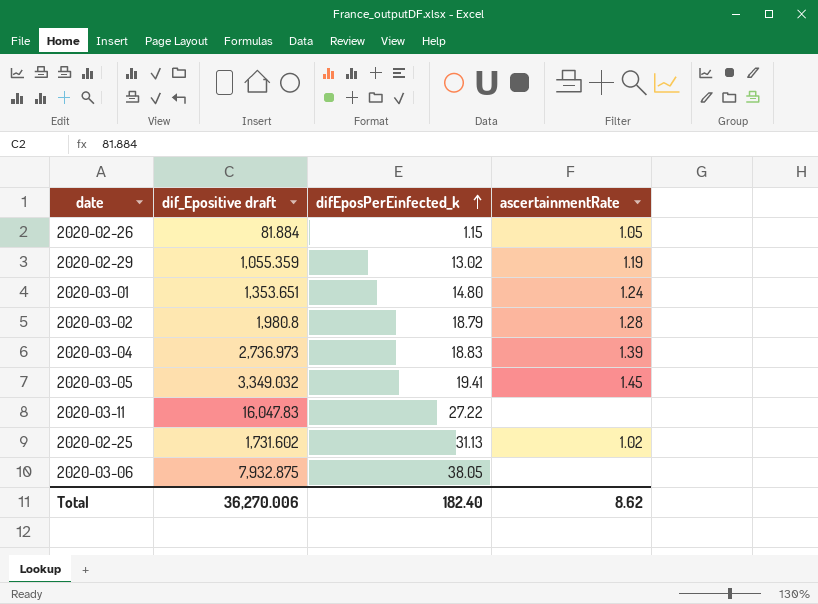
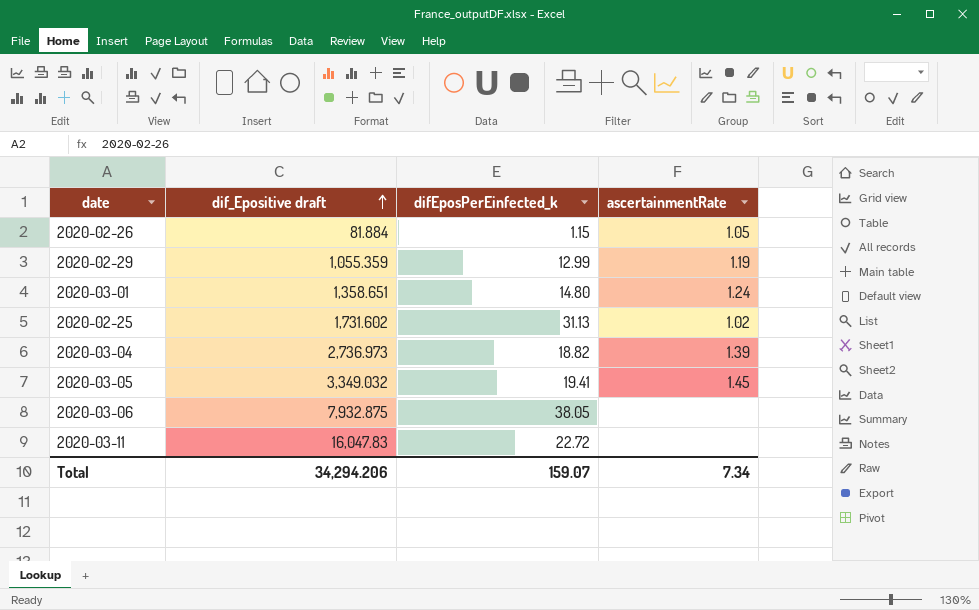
row order: difEposPerEinfected_k ascending -> dif_Epositive draft ascending
row 2020-03-02: 1,980.8 | 18.79 | 1.28 -> none
2020-02-29 | difEposPerEinfected_k: 13.02 -> 12.99
2020-03-01 | dif_Epositive draft: 1,353.651 -> 1,358.651
2020-03-04 | difEposPerEinfected_k: 18.83 -> 18.82
2020-03-11 | difEposPerEinfected_k: 27.22 -> 22.72
Total | dif_Epositive draft: 36,270.006 -> 34,294.206
Total | difEposPerEinfected_k: 182.40 -> 159.07
Total | ascertainmentRate: 8.62 -> 7.34

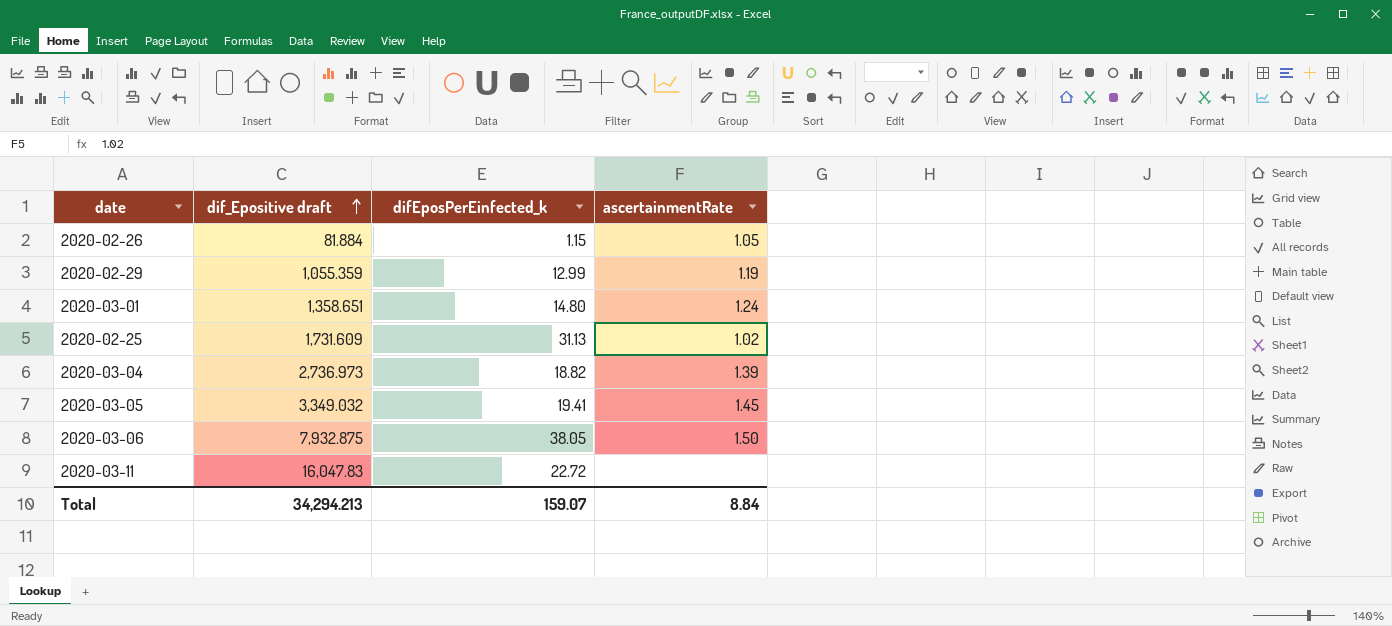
2020-02-25 | dif_Epositive draft: 1,731.602 -> 1,731.609
2020-03-06 | ascertainmentRate: none -> 1.50
Total | dif_Epositive draft: 34,294.206 -> 34,294.213
Total | ascertainmentRate: 7.34 -> 8.84

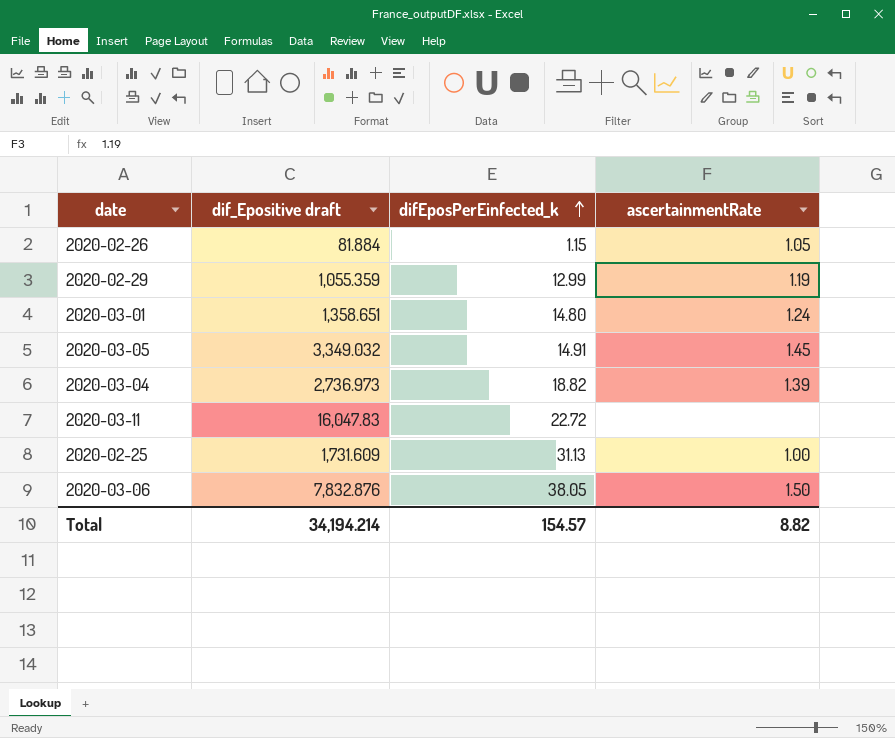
row order: dif_Epositive draft ascending -> difEposPerEinfected_k ascending
2020-03-05 | difEposPerEinfected_k: 19.41 -> 14.91
2020-02-25 | ascertainmentRate: 1.02 -> 1.00
2020-03-06 | dif_Epositive draft: 7,932.875 -> 7,832.876
Total | dif_Epositive draft: 34,294.213 -> 34,194.214
Total | difEposPerEinfected_k: 159.07 -> 154.57
Total | ascertainmentRate: 8.84 -> 8.82

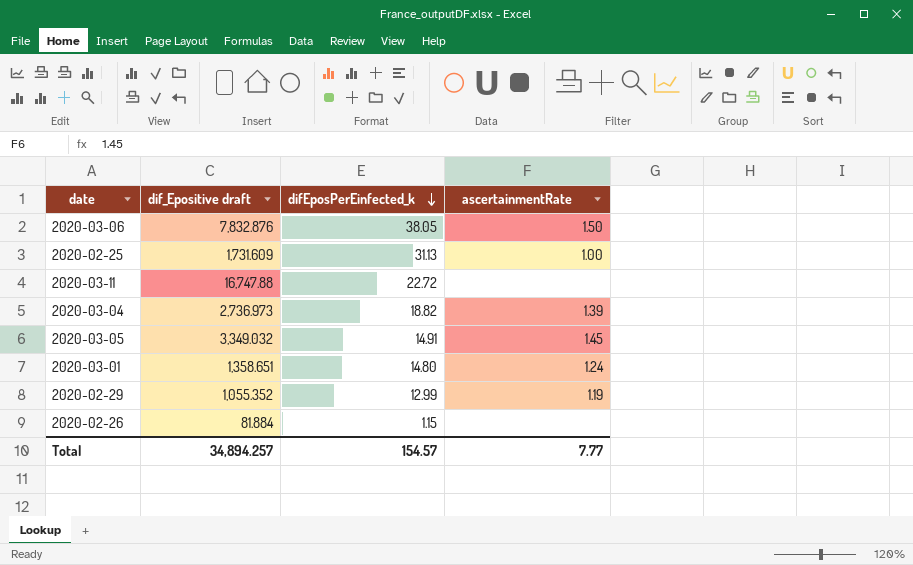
row order: difEposPerEinfected_k ascending -> difEposPerEinfected_k descending
2020-03-11 | dif_Epositive draft: 16,047.83 -> 16,747.88
2020-02-29 | dif_Epositive draft: 1,055.359 -> 1,055.352
2020-02-26 | ascertainmentRate: 1.05 -> none
Total | dif_Epositive draft: 34,194.214 -> 34,894.257
Total | ascertainmentRate: 8.82 -> 7.77

